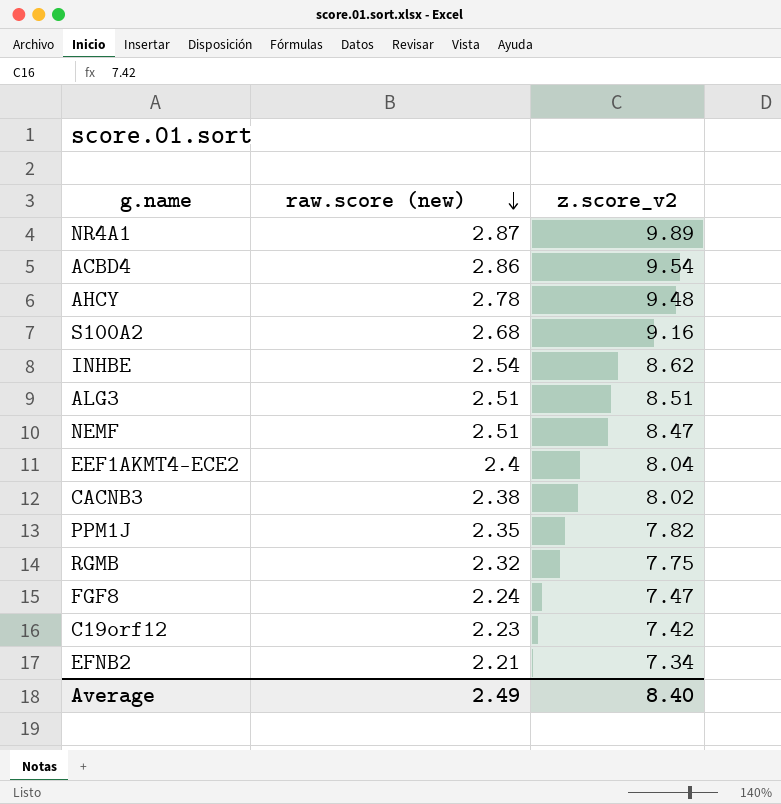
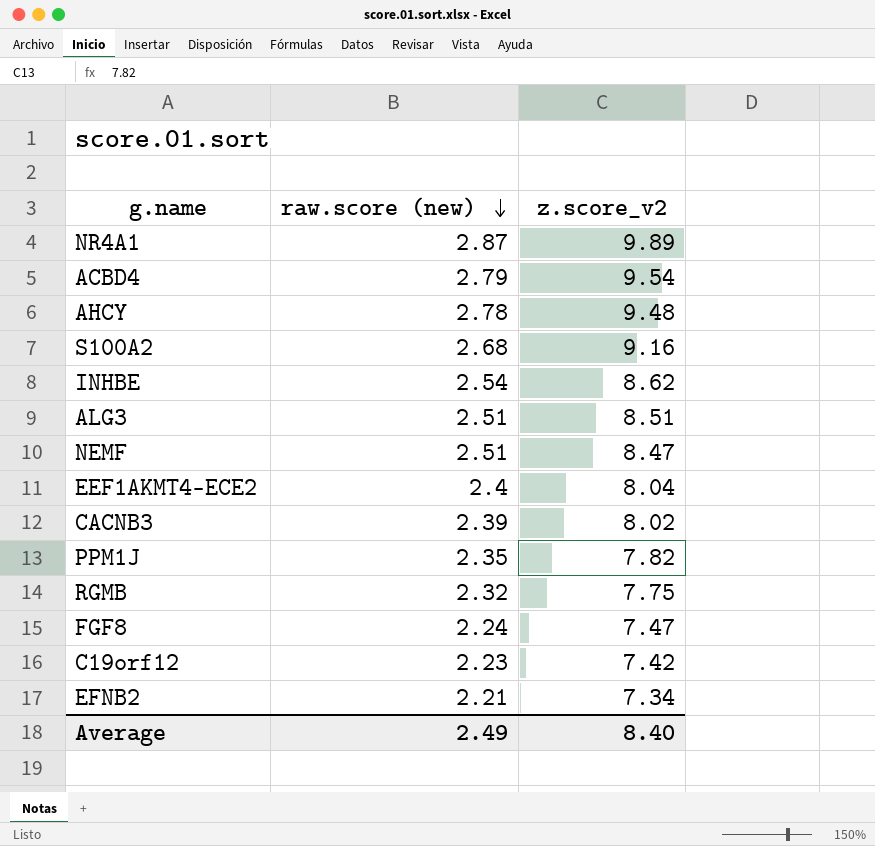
ACBD4 | raw.score (new): 2.86 -> 2.79
CACNB3 | raw.score (new): 2.38 -> 2.39

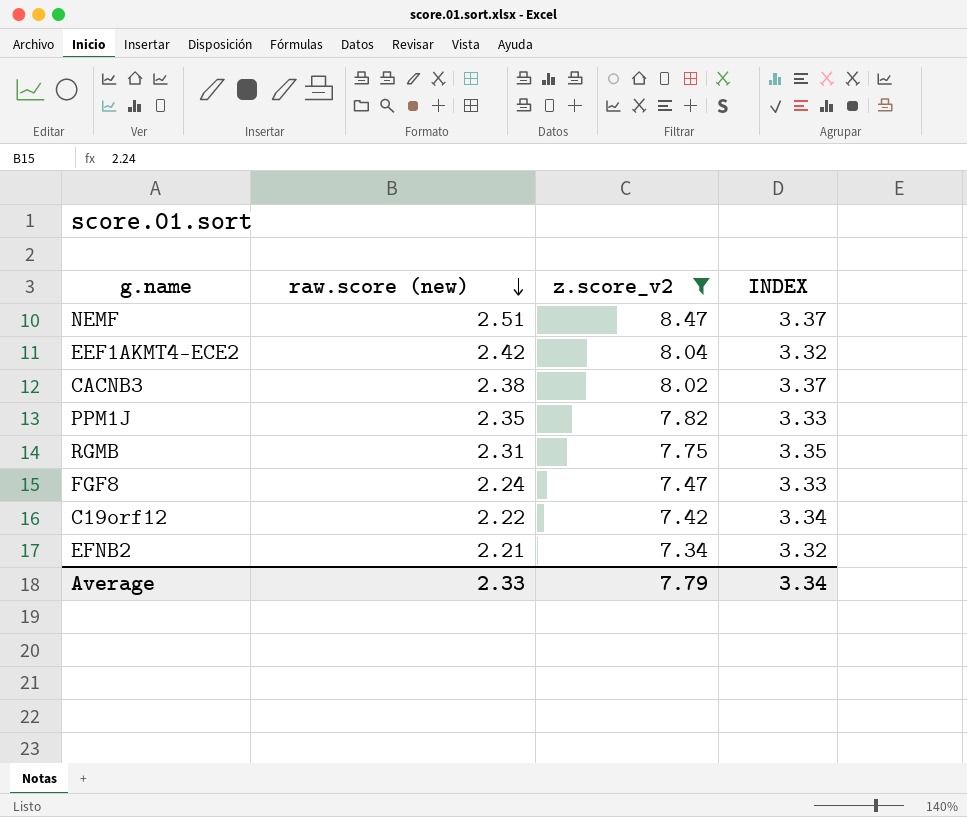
filter: none -> z.score_v2 <= 8.47
column INDEX | formula: none -> [z.score_v2] / [raw.score (new)]
EEF1AKMT4-ECE2 | raw.score (new): 2.4 -> 2.42
CACNB3 | raw.score (new): 2.39 -> 2.38
RGMB | raw.score (new): 2.32 -> 2.31
C19orf12 | raw.score (new): 2.23 -> 2.22
Average | raw.score (new): 2.49 -> 2.33
Average | z.score_v2: 8.40 -> 7.79

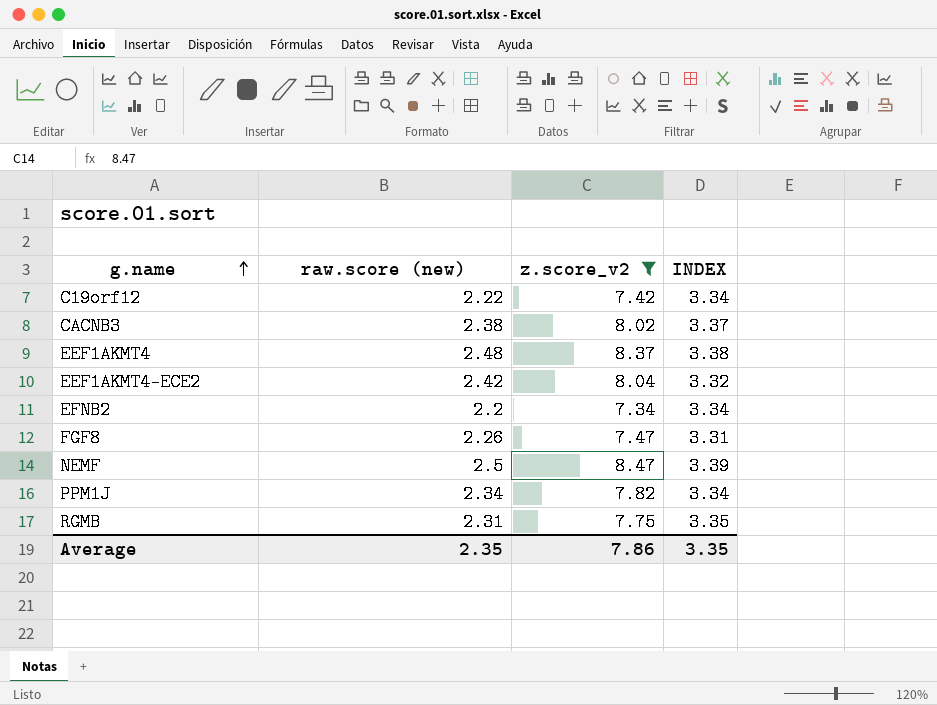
row order: raw.score (new) descending -> g.name ascending
row EEF1AKMT4: none -> 2.48 | 8.37 | 3.38
EFNB2 | raw.score (new): 2.21 -> 2.2
EFNB2 | INDEX: 3.32 -> 3.34
FGF8 | raw.score (new): 2.24 -> 2.26
FGF8 | INDEX: 3.33 -> 3.31
NEMF | raw.score (new): 2.51 -> 2.5
NEMF | INDEX: 3.37 -> 3.39
PPM1J | raw.score (new): 2.35 -> 2.34
PPM1J | INDEX: 3.33 -> 3.34
Average | raw.score (new): 2.33 -> 2.35
Average | z.score_v2: 7.79 -> 7.86
Average | INDEX: 3.34 -> 3.35

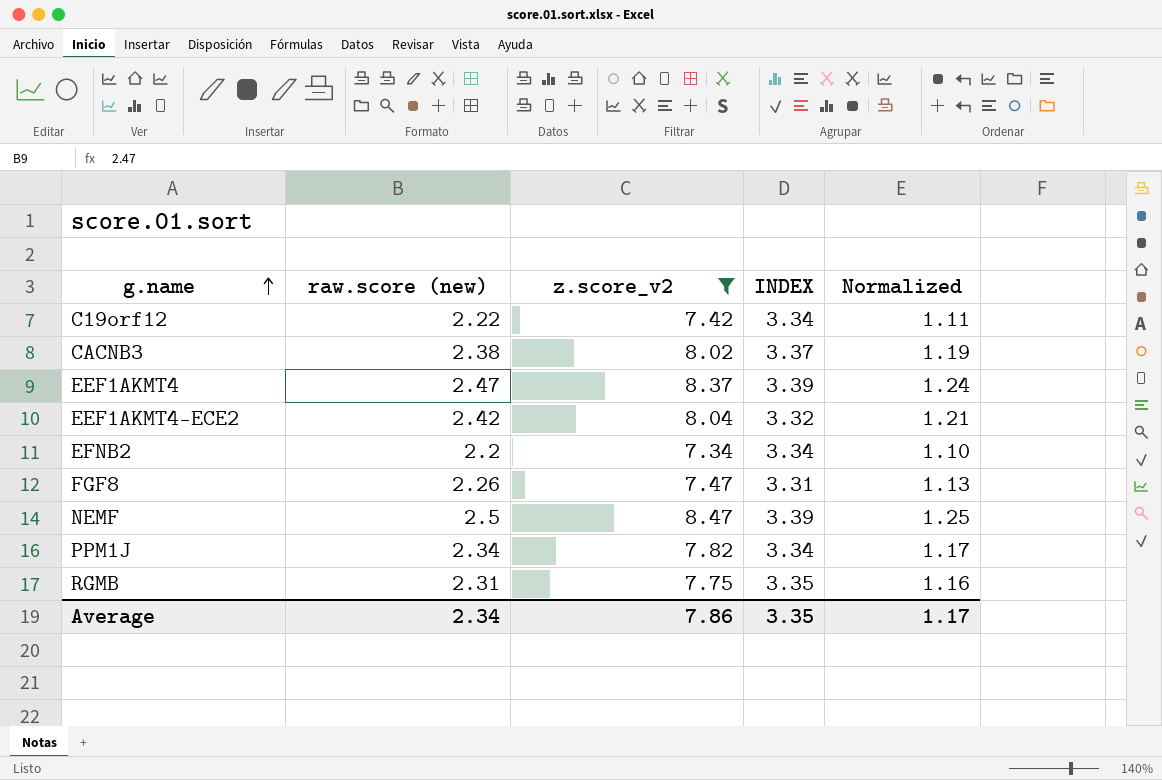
column Normalized | formula: none -> [raw.score (new)] * 0.5
EEF1AKMT4 | raw.score (new): 2.48 -> 2.47
EEF1AKMT4 | INDEX: 3.38 -> 3.39
Average | raw.score (new): 2.35 -> 2.34

